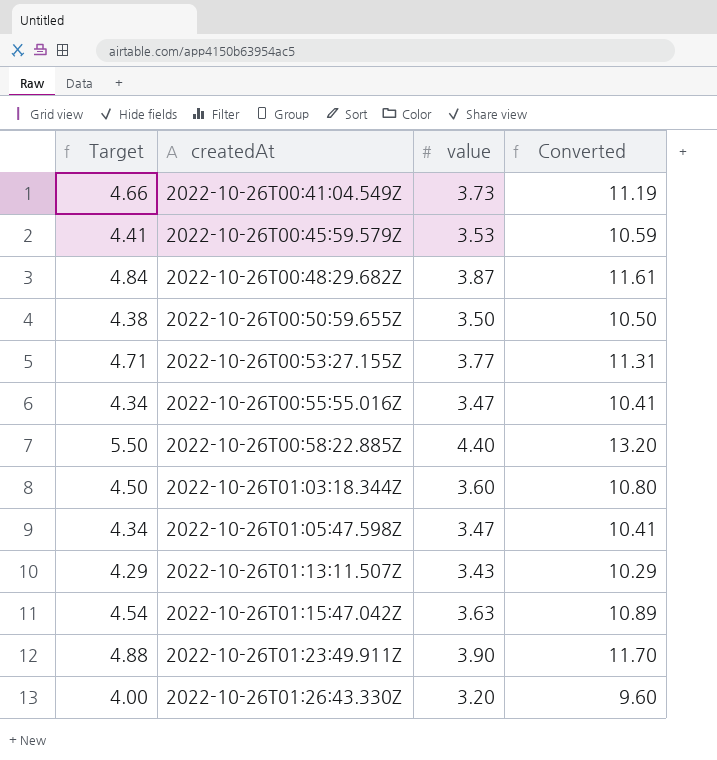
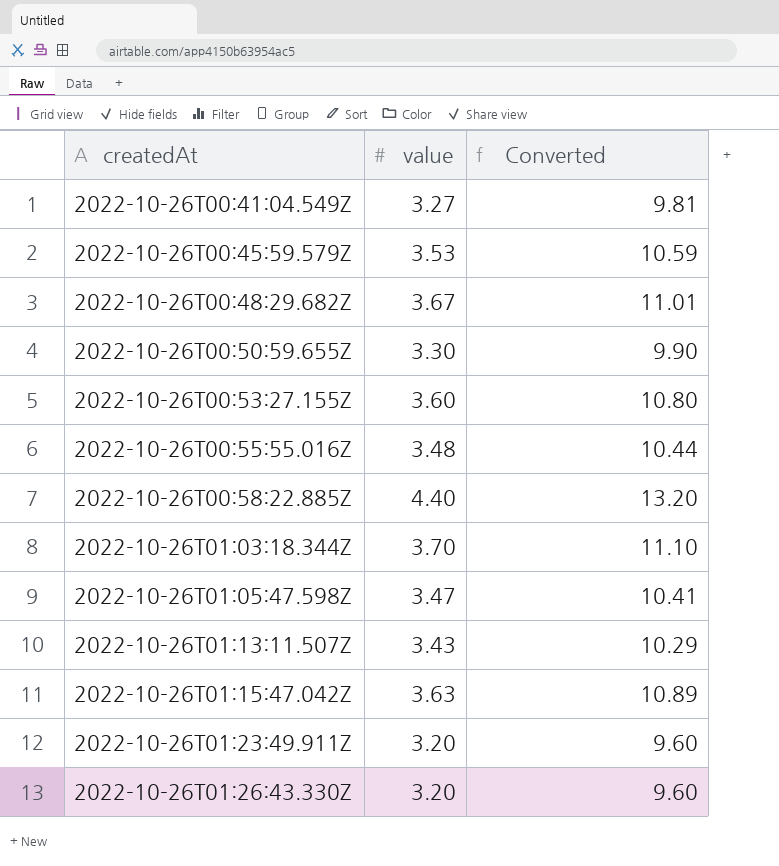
column Target | formula: [value] * 1.25 -> none
2022-10-26T00:41:04.549Z | value: 3.73 -> 3.27
2022-10-26T00:41:04.549Z | Converted: 11.19 -> 9.81
2022-10-26T00:48:29.682Z | value: 3.87 -> 3.67
2022-10-26T00:48:29.682Z | Converted: 11.61 -> 11.01
2022-10-26T00:50:59.655Z | value: 3.50 -> 3.30
2022-10-26T00:50:59.655Z | Converted: 10.50 -> 9.90
2022-10-26T00:53:27.155Z | value: 3.77 -> 3.60
2022-10-26T00:53:27.155Z | Converted: 11.31 -> 10.80
2022-10-26T00:55:55.016Z | value: 3.47 -> 3.48
2022-10-26T00:55:55.016Z | Converted: 10.41 -> 10.44
2022-10-26T01:03:18.344Z | value: 3.60 -> 3.70
2022-10-26T01:03:18.344Z | Converted: 10.80 -> 11.10
2022-10-26T01:23:49.911Z | value: 3.90 -> 3.20
2022-10-26T01:23:49.911Z | Converted: 11.70 -> 9.60

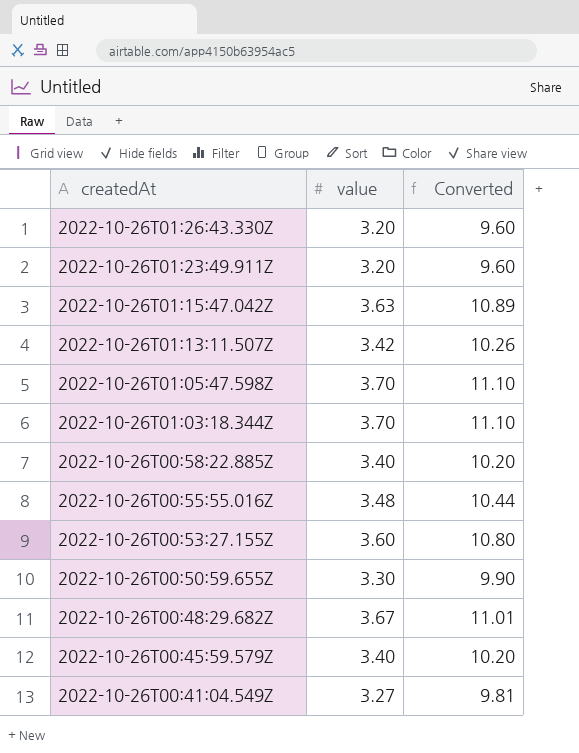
row order: createdAt ascending -> createdAt descending
2022-10-26T01:13:11.507Z | value: 3.43 -> 3.42
2022-10-26T01:13:11.507Z | Converted: 10.29 -> 10.26
2022-10-26T01:05:47.598Z | value: 3.47 -> 3.70
2022-10-26T01:05:47.598Z | Converted: 10.41 -> 11.10
2022-10-26T00:58:22.885Z | value: 4.40 -> 3.40
2022-10-26T00:58:22.885Z | Converted: 13.20 -> 10.20
2022-10-26T00:45:59.579Z | value: 3.53 -> 3.40
2022-10-26T00:45:59.579Z | Converted: 10.59 -> 10.20

